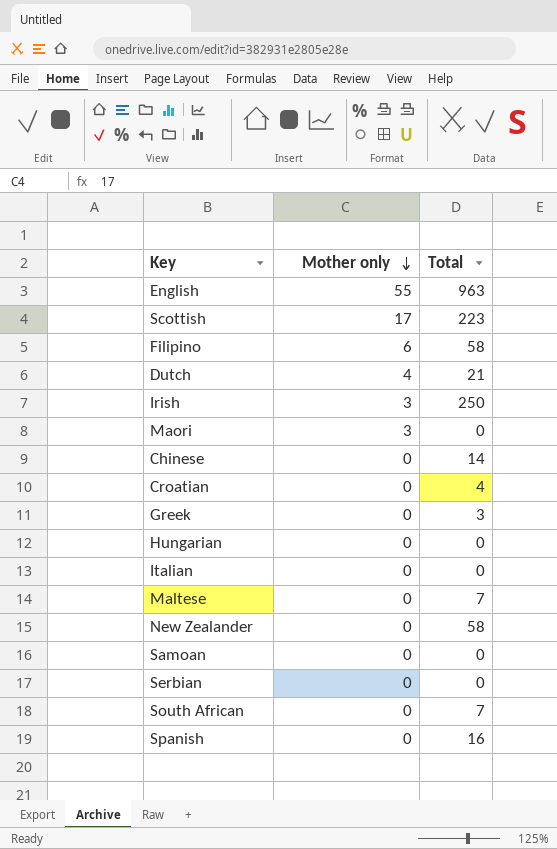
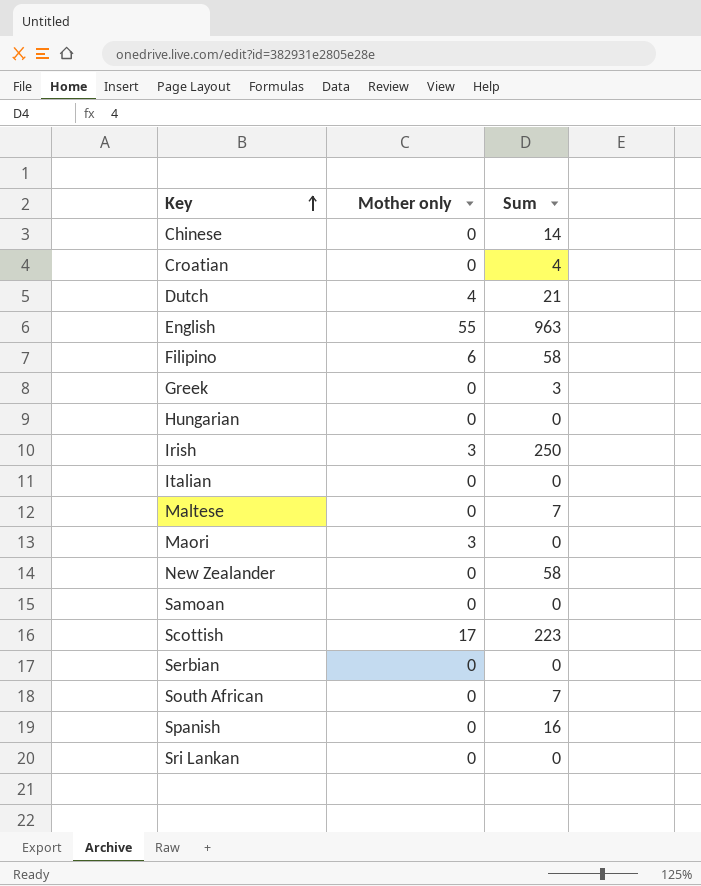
row order: Mother only descending -> Key ascending
column name: Total -> Sum
row Sri Lankan: none -> 0 | 0

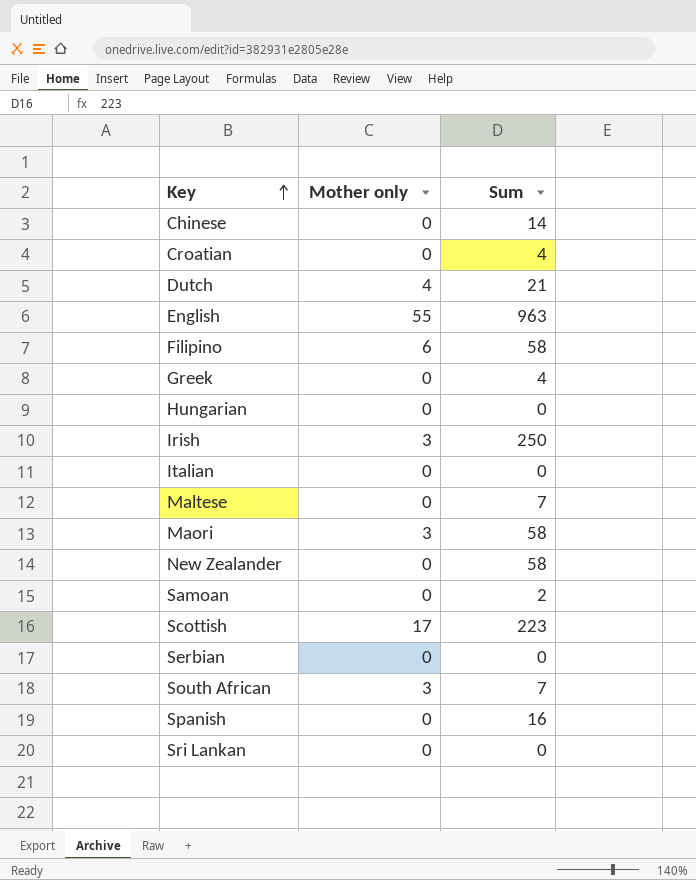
Greek | Sum: 3 -> 4
Maori | Sum: 0 -> 58
Samoan | Sum: 0 -> 2
South African | Mother only: 0 -> 3

